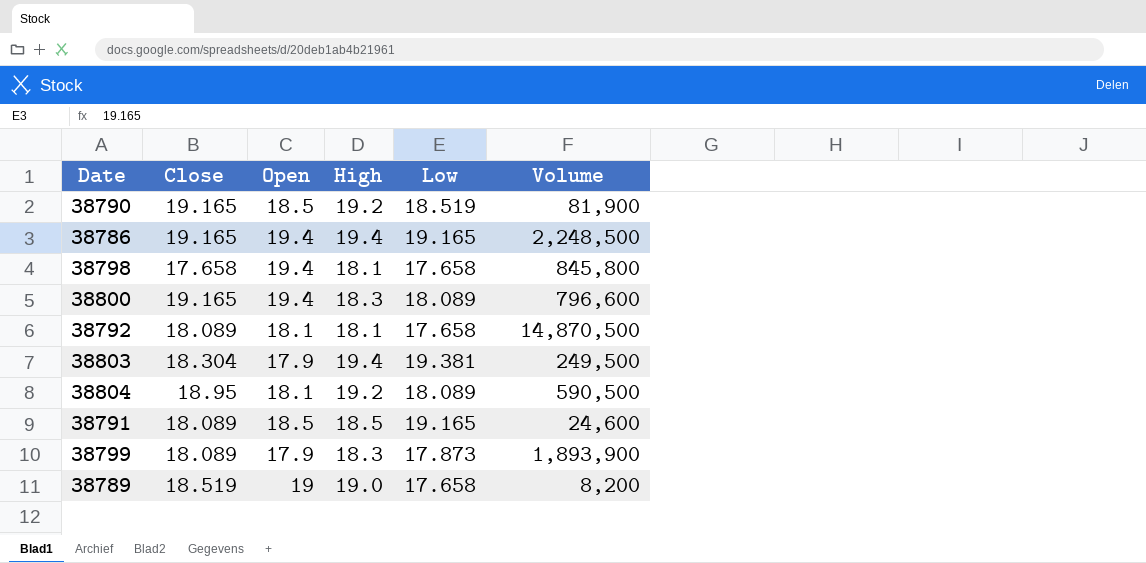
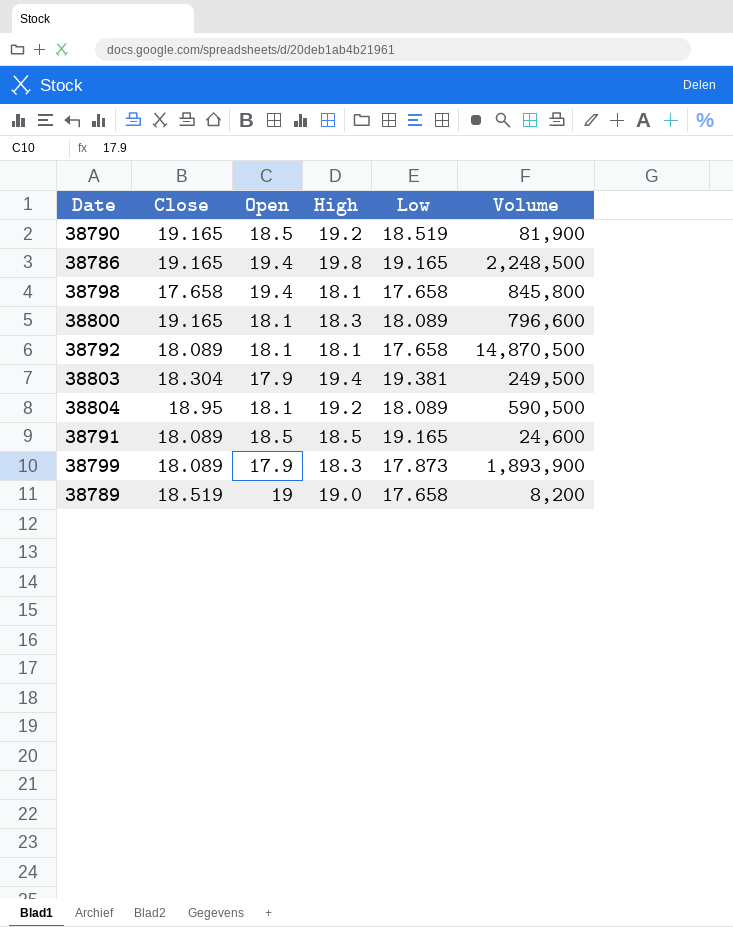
38786 | High: 19.4 -> 19.8
38800 | Open: 19.4 -> 18.1

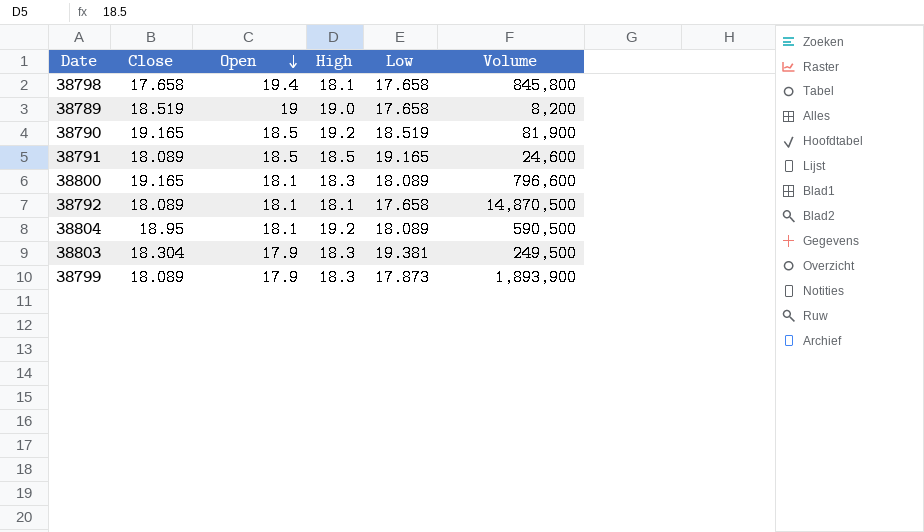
row order: none -> Open descending
row 38786: 19.165 | 19.4 | 19.8 | 19.165 | 2,248,500 -> none
38803 | High: 19.4 -> 18.3

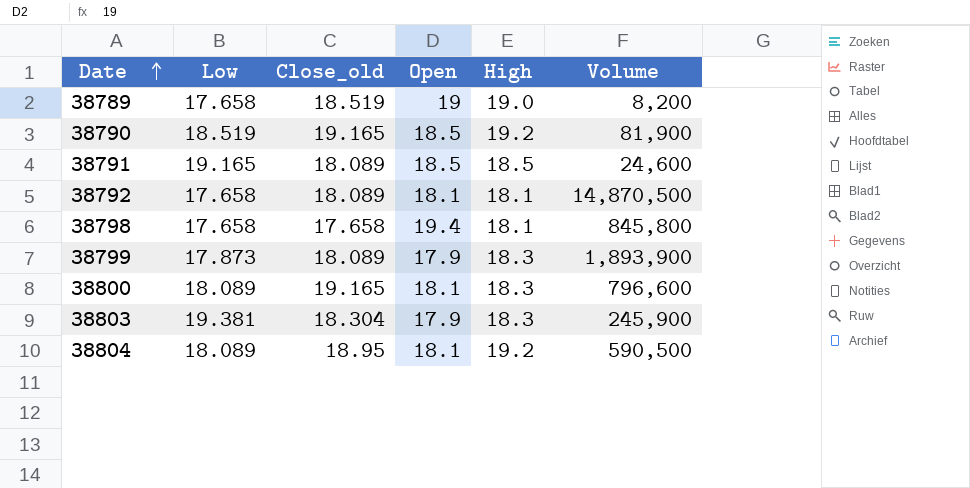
row order: Open descending -> Date ascending
column Low | position: 5 -> 2
column name: Close -> Close_old
38803 | Volume: 249,500 -> 245,900

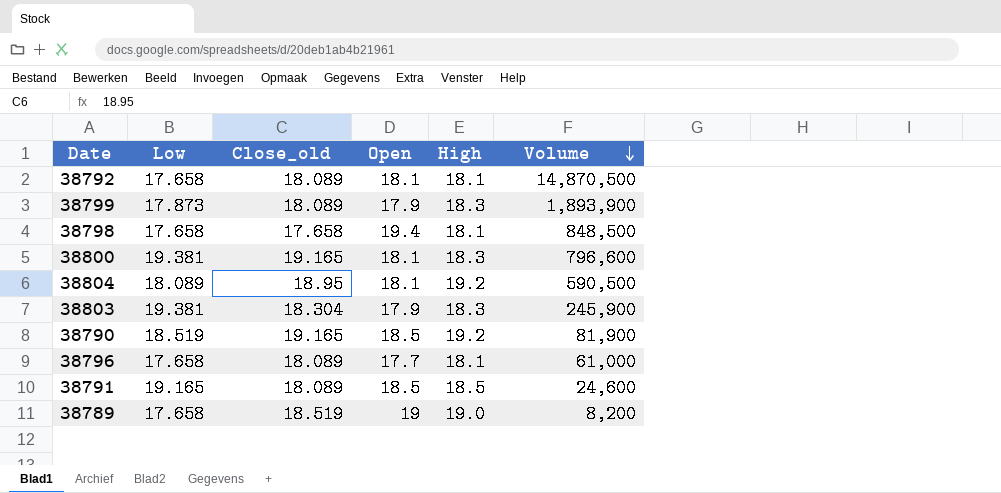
row order: Date ascending -> Volume descending
38798 | Volume: 845,800 -> 848,500
38800 | Low: 18.089 -> 19.381
row 38796: none -> 17.658 | 18.089 | 17.7 | 18.1 | 61,000

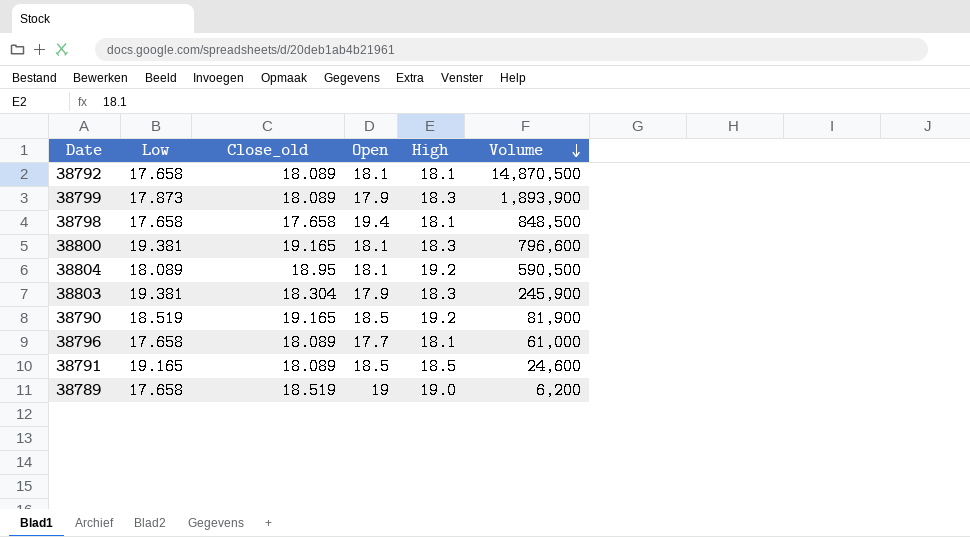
38789 | Volume: 8,200 -> 6,200

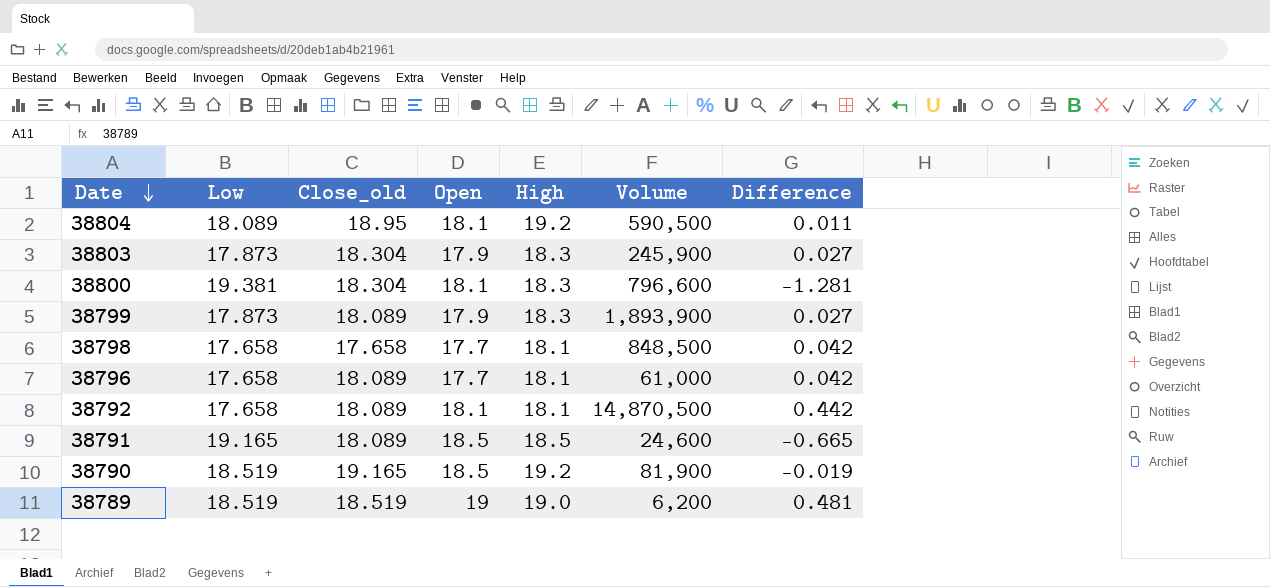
row order: Volume descending -> Date descending
column Difference | formula: none -> [Open] - [Low]
38803 | Low: 19.381 -> 17.873
38800 | Close_old: 19.165 -> 18.304
38798 | Open: 19.4 -> 17.7
38789 | Low: 17.658 -> 18.519

